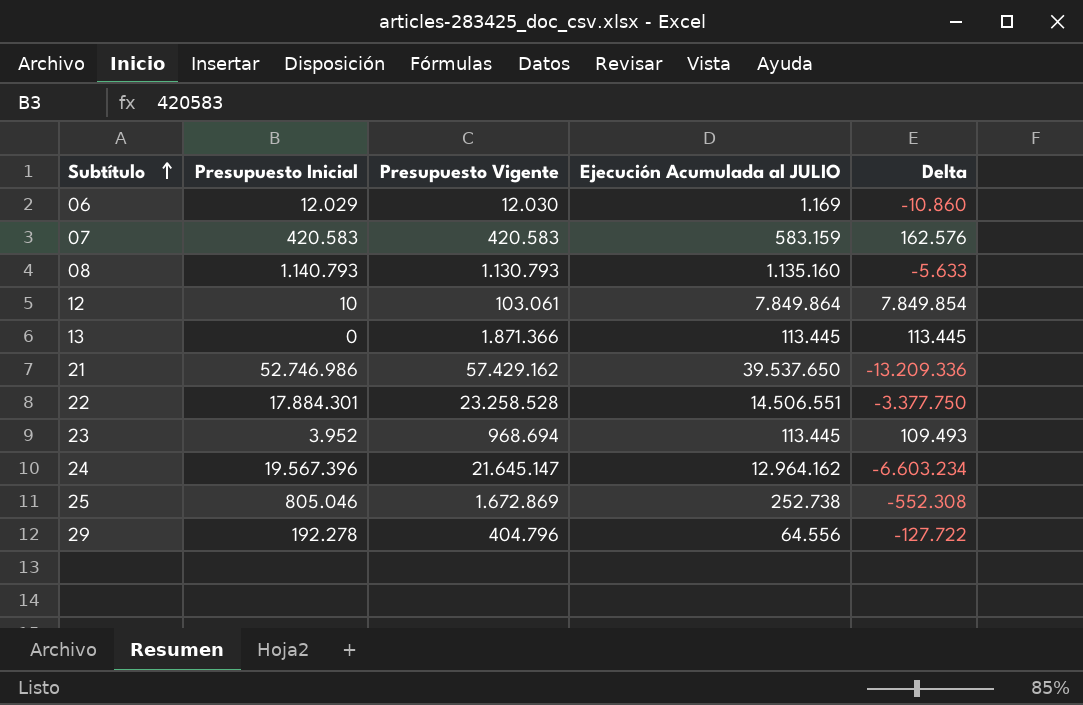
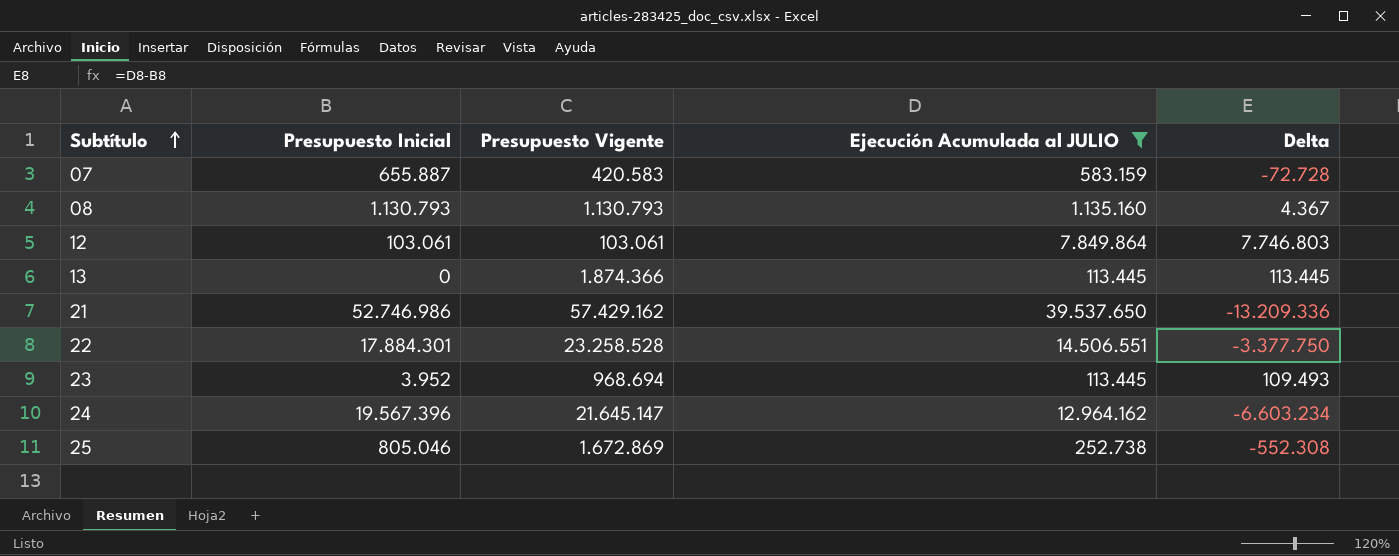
filter: none -> Ejecución Acumulada al JULIO >= 113.445
07 | Presupuesto Inicial: 420.583 -> 655.887
07 | Delta: 162.576 -> -72.728
08 | Presupuesto Inicial: 1.140.793 -> 1.130.793
08 | Delta: -5.633 -> 4.367
12 | Presupuesto Inicial: 10 -> 103.061
12 | Delta: 7.849.854 -> 7.746.803
13 | Presupuesto Vigente: 1.871.366 -> 1.874.366

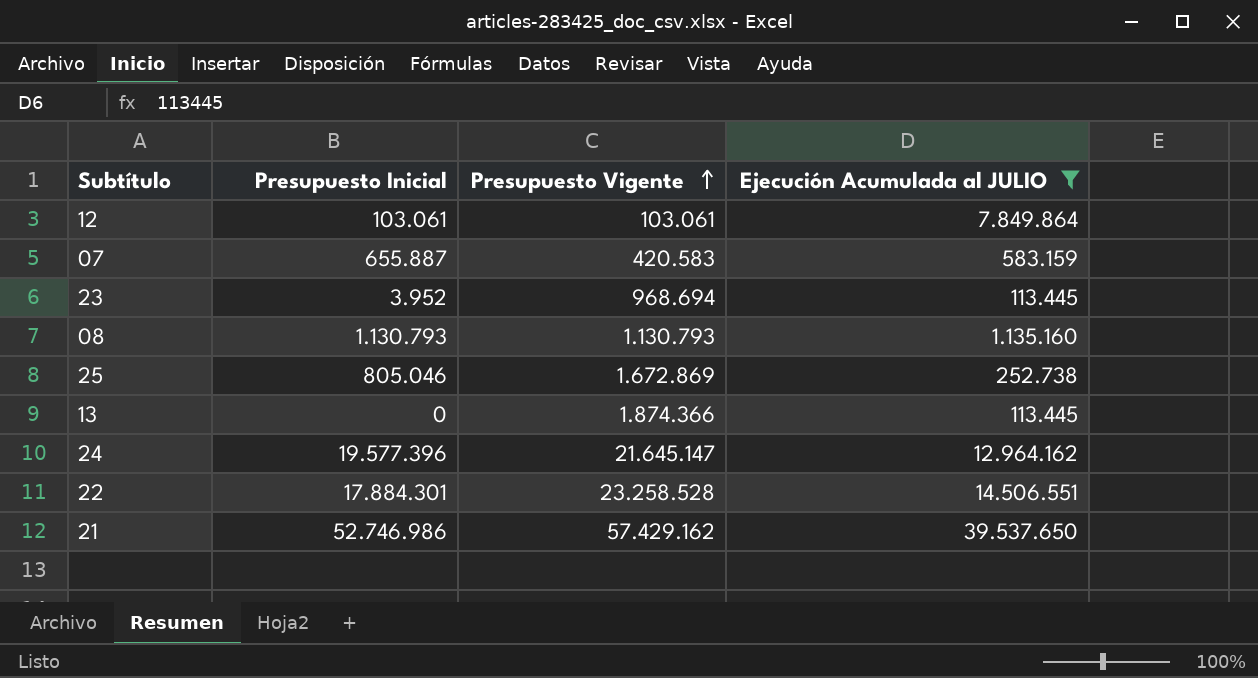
row order: Subtítulo ascending -> Presupuesto Vigente ascending
column Delta | formula: [Ejecución Acumulada al JULIO] - [Presupuesto Inicial] -> none
24 | Presupuesto Inicial: 19.567.396 -> 19.577.396

